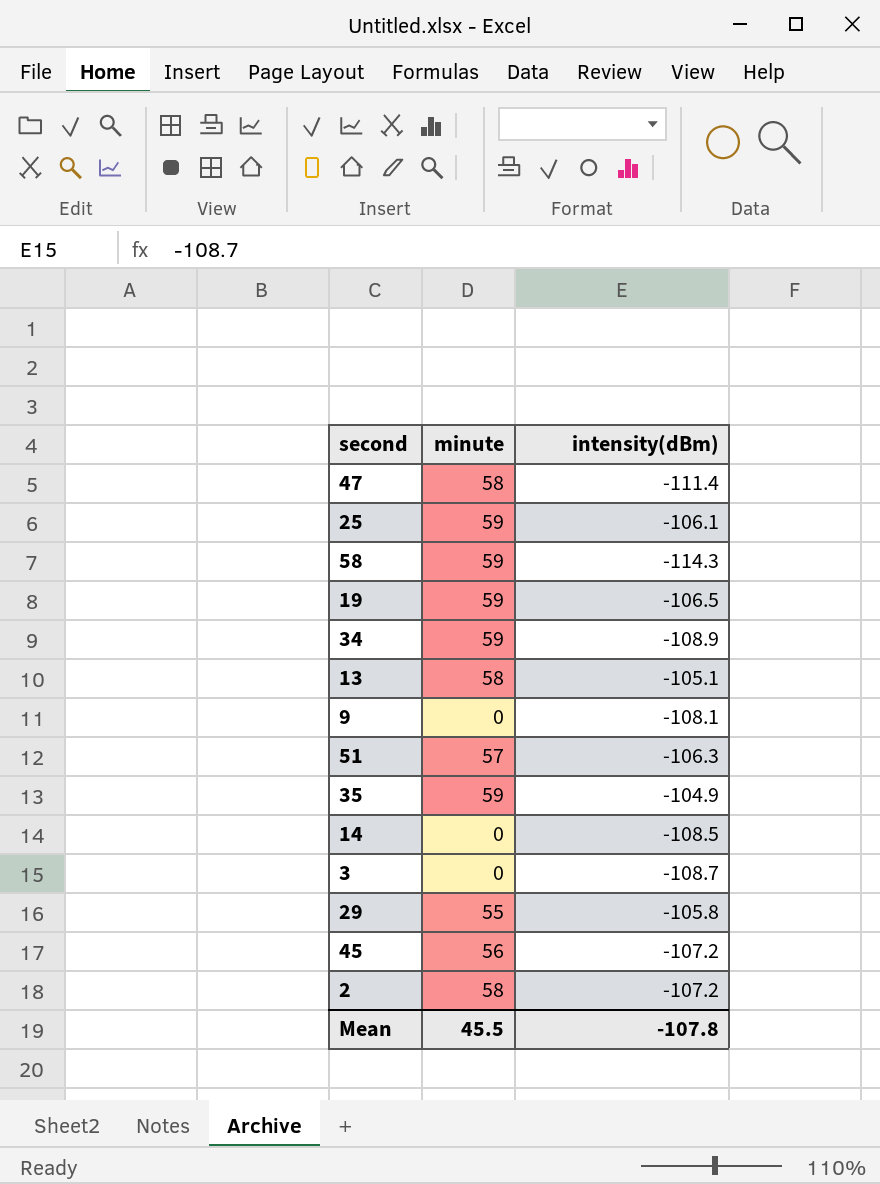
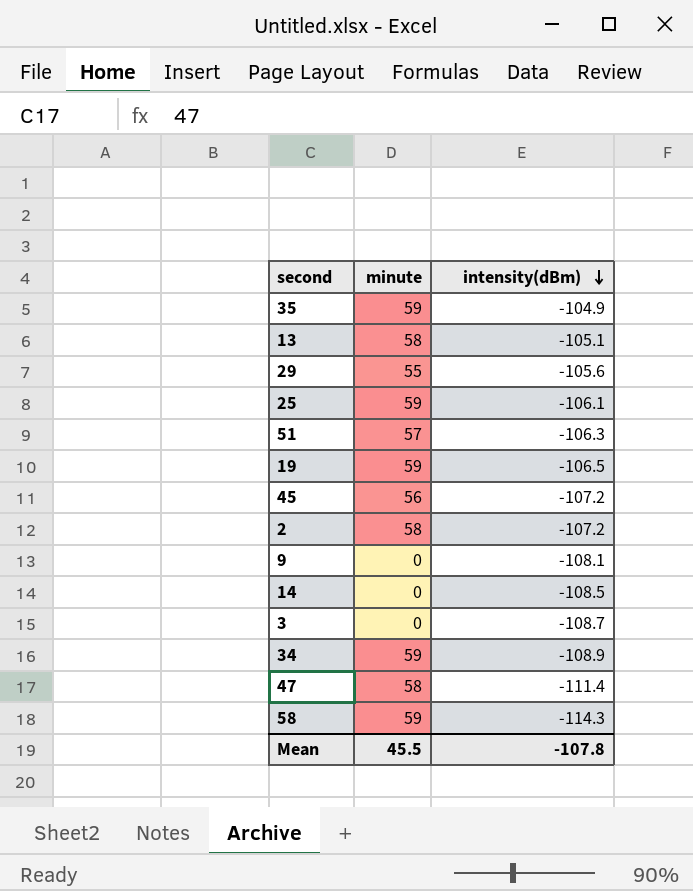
row order: none -> intensity(dBm) descending
29 | intensity(dBm): -105.8 -> -105.6

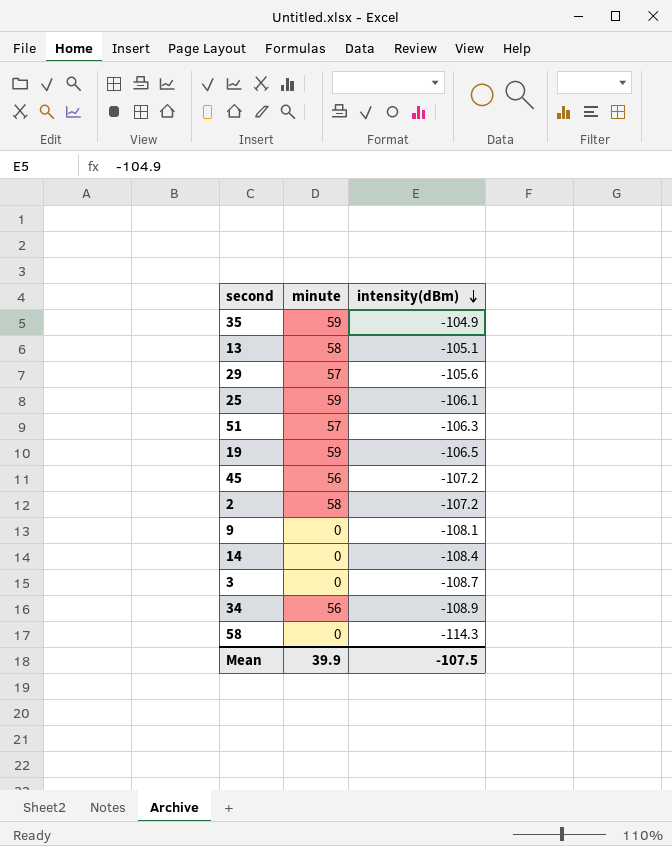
row 47: 58 | -111.4 -> none
29 | minute: 55 -> 57
14 | intensity(dBm): -108.5 -> -108.4
34 | minute: 59 -> 56
58 | minute: 59 -> 0
Mean | minute: 45.5 -> 39.9
Mean | intensity(dBm): -107.8 -> -107.5

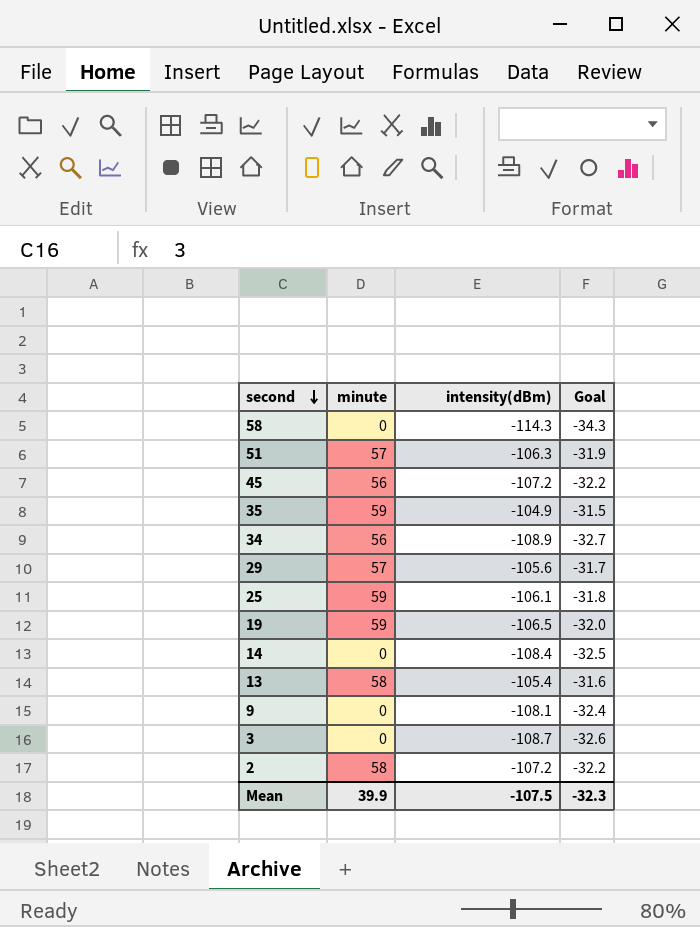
row order: intensity(dBm) descending -> second descending
column Goal | formula: none -> [intensity(dBm)] * 0.3
13 | intensity(dBm): -105.1 -> -105.4

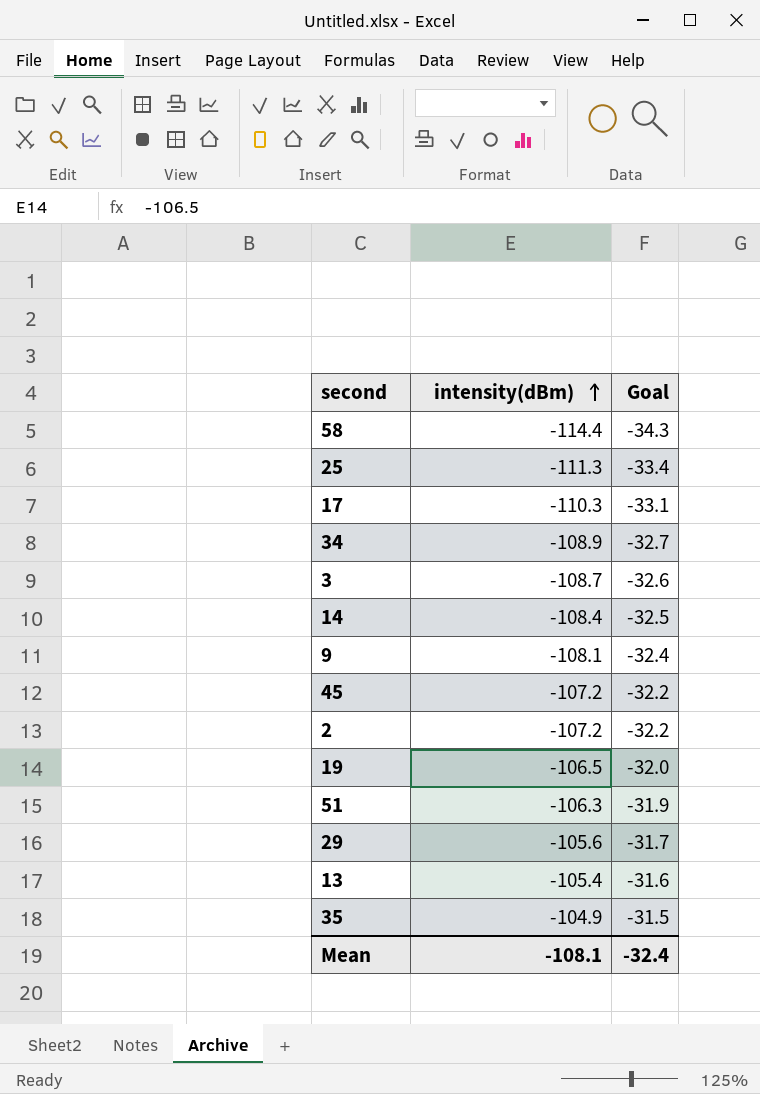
row order: second descending -> intensity(dBm) ascending
column minute | position: 2 -> none
58 | intensity(dBm): -114.3 -> -114.4
25 | intensity(dBm): -106.1 -> -111.3
25 | Goal: -31.8 -> -33.4
row 17: none -> -110.3 | -33.1
Mean | intensity(dBm): -107.5 -> -108.1
Mean | Goal: -32.3 -> -32.4

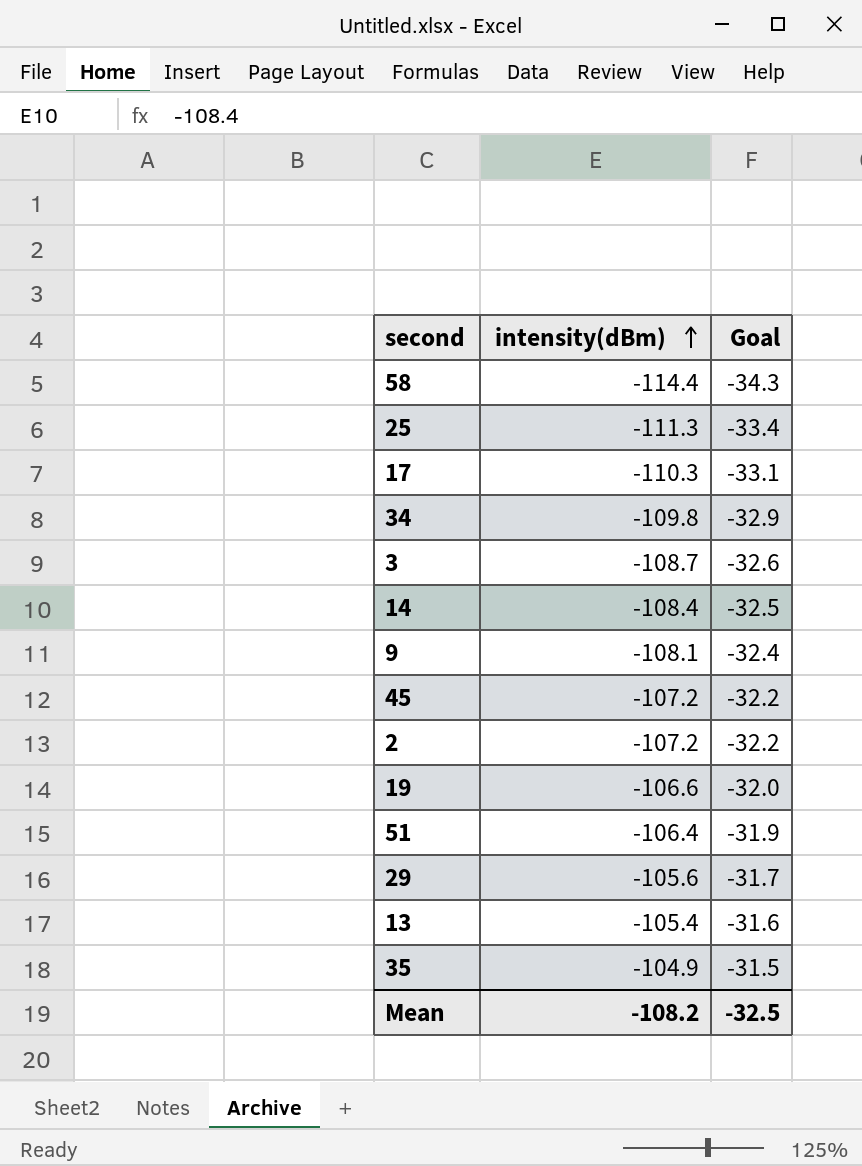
34 | intensity(dBm): -108.9 -> -109.8
34 | Goal: -32.7 -> -32.9
19 | intensity(dBm): -106.5 -> -106.6
51 | intensity(dBm): -106.3 -> -106.4
Mean | intensity(dBm): -108.1 -> -108.2
Mean | Goal: -32.4 -> -32.5

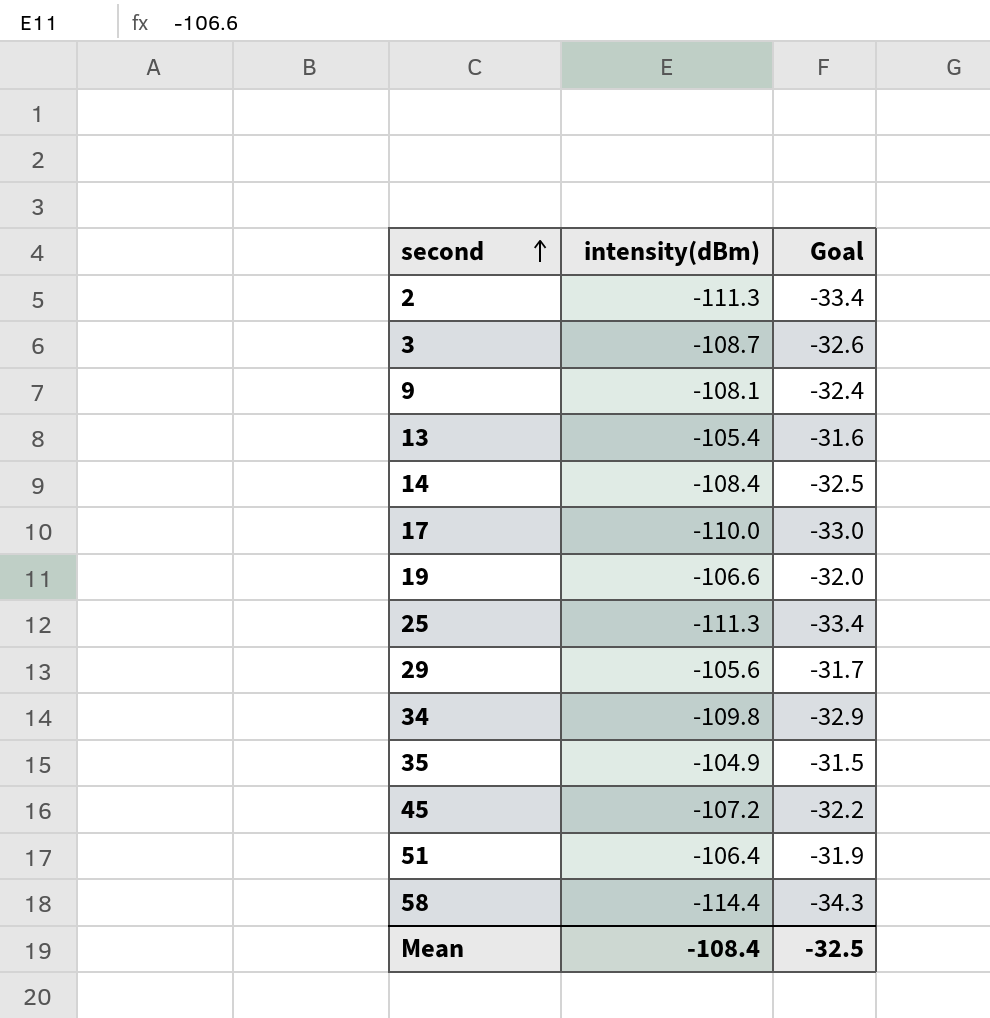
row order: intensity(dBm) ascending -> second ascending
2 | intensity(dBm): -107.2 -> -111.3
2 | Goal: -32.2 -> -33.4
17 | intensity(dBm): -110.3 -> -110.0
17 | Goal: -33.1 -> -33.0
Mean | intensity(dBm): -108.2 -> -108.4

